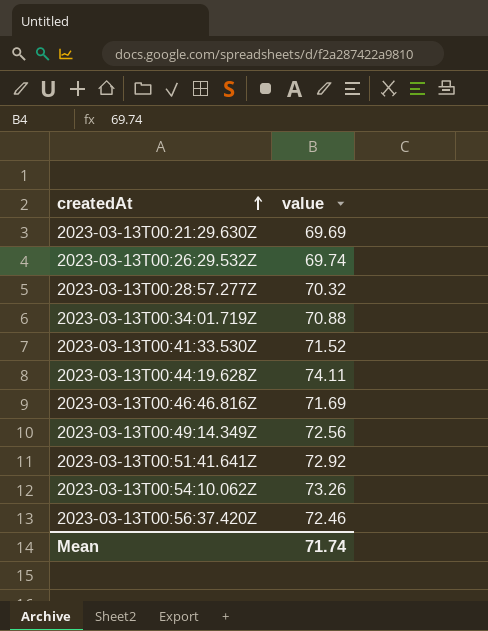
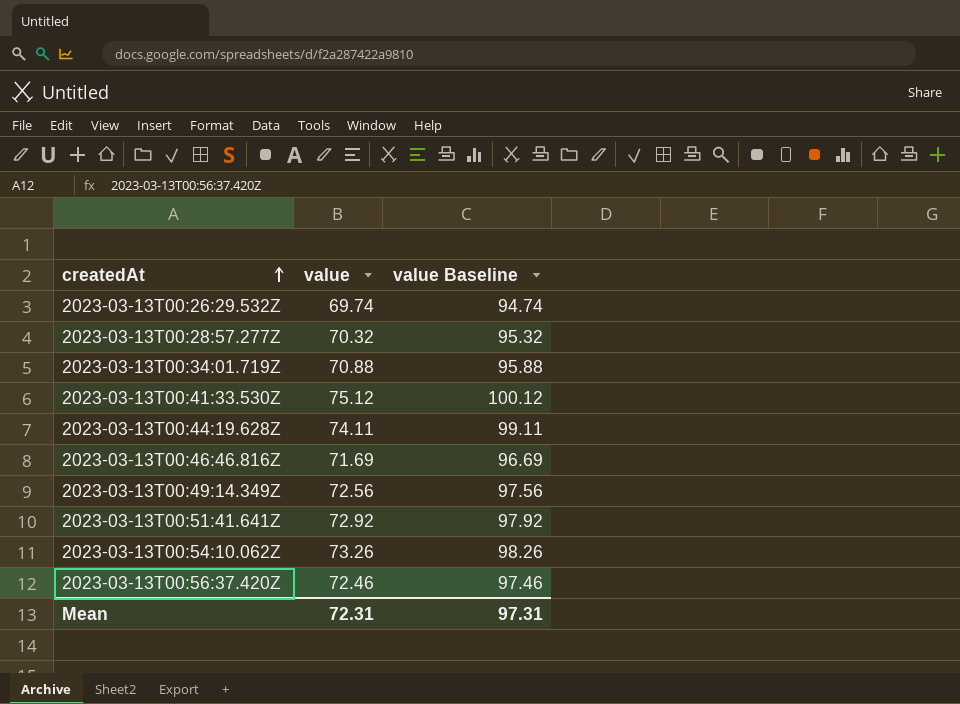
column value Baseline | formula: none -> [value] + 25
row 2023-03-13T00:21:29.630Z: 69.69 -> none
2023-03-13T00:41:33.530Z | value: 71.52 -> 75.12
Mean | value: 71.74 -> 72.31

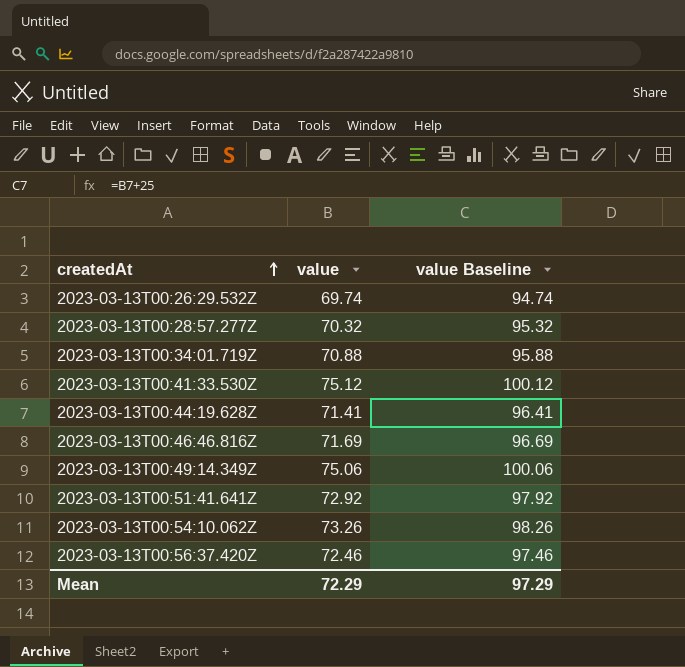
2023-03-13T00:44:19.628Z | value: 74.11 -> 71.41
2023-03-13T00:44:19.628Z | value Baseline: 99.11 -> 96.41
2023-03-13T00:49:14.349Z | value: 72.56 -> 75.06
2023-03-13T00:49:14.349Z | value Baseline: 97.56 -> 100.06
Mean | value: 72.31 -> 72.29
Mean | value Baseline: 97.31 -> 97.29

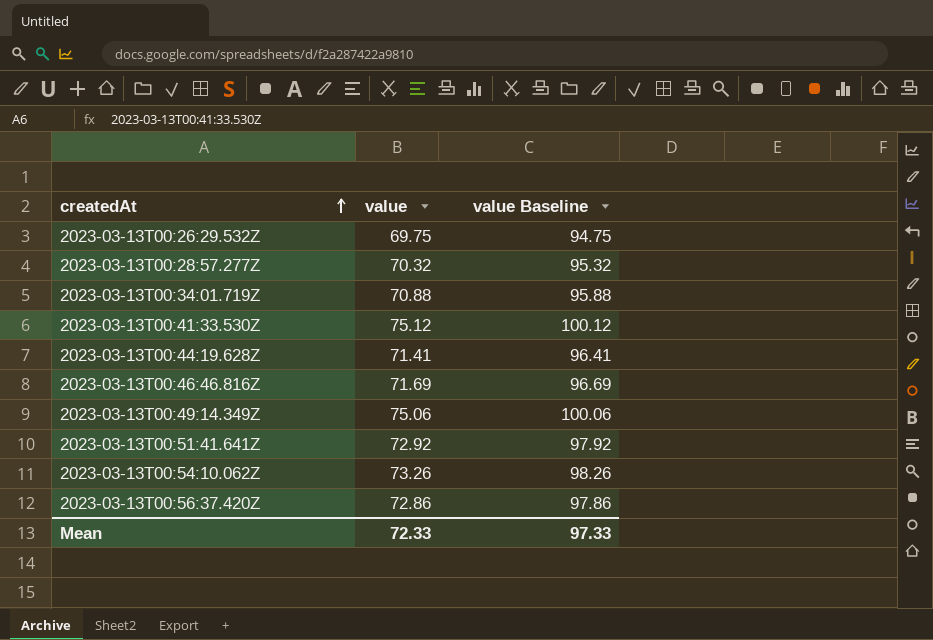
2023-03-13T00:26:29.532Z | value: 69.74 -> 69.75
2023-03-13T00:26:29.532Z | value Baseline: 94.74 -> 94.75
2023-03-13T00:56:37.420Z | value: 72.46 -> 72.86
2023-03-13T00:56:37.420Z | value Baseline: 97.46 -> 97.86
Mean | value: 72.29 -> 72.33
Mean | value Baseline: 97.29 -> 97.33

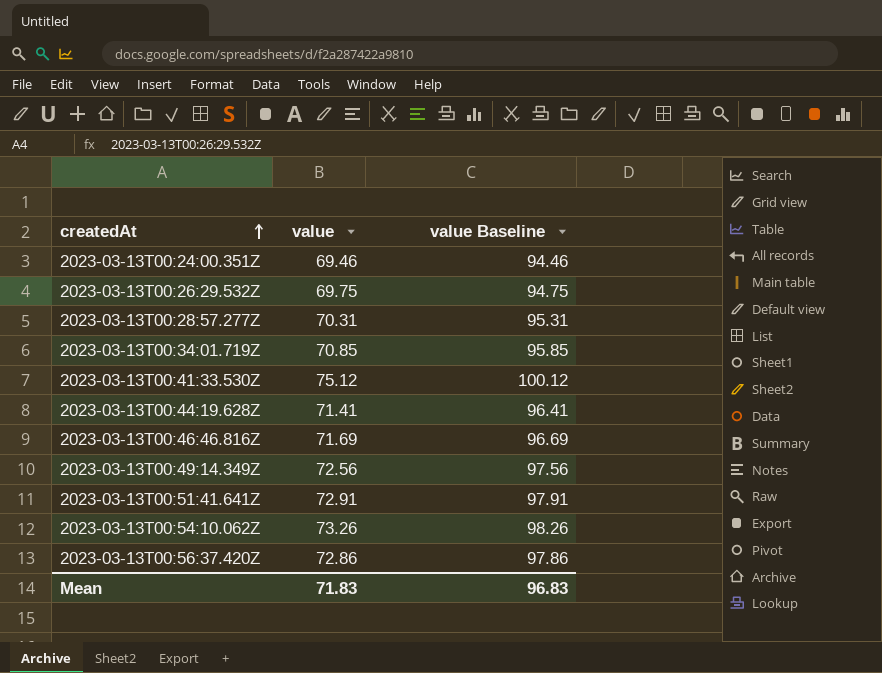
row 2023-03-13T00:24:00.351Z: none -> 69.46 | 94.46
2023-03-13T00:28:57.277Z | value: 70.32 -> 70.31
2023-03-13T00:28:57.277Z | value Baseline: 95.32 -> 95.31
2023-03-13T00:34:01.719Z | value: 70.88 -> 70.85
2023-03-13T00:34:01.719Z | value Baseline: 95.88 -> 95.85
2023-03-13T00:49:14.349Z | value: 75.06 -> 72.56
2023-03-13T00:49:14.349Z | value Baseline: 100.06 -> 97.56
2023-03-13T00:51:41.641Z | value: 72.92 -> 72.91
2023-03-13T00:51:41.641Z | value Baseline: 97.92 -> 97.91
Mean | value: 72.33 -> 71.83
Mean | value Baseline: 97.33 -> 96.83

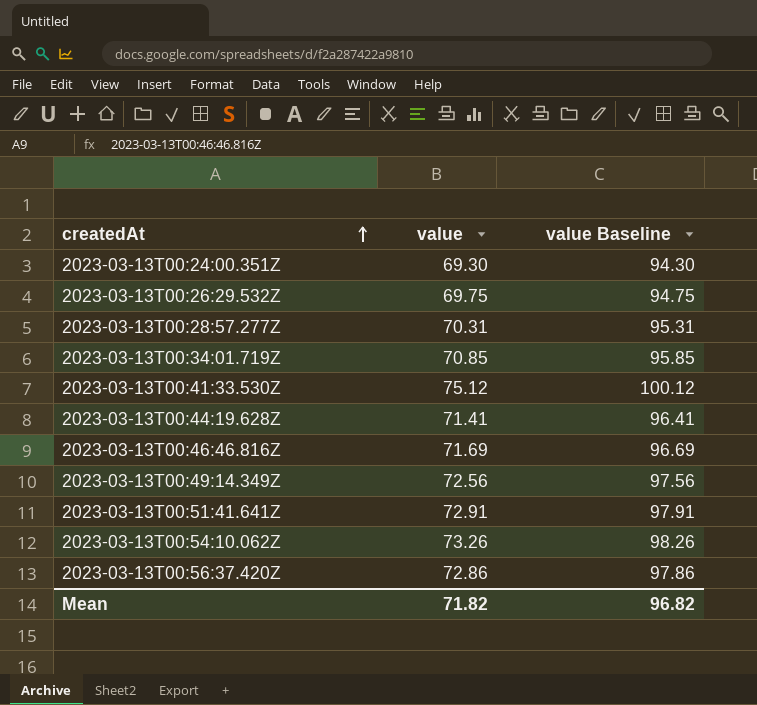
2023-03-13T00:24:00.351Z | value: 69.46 -> 69.30
2023-03-13T00:24:00.351Z | value Baseline: 94.46 -> 94.30
Mean | value: 71.83 -> 71.82
Mean | value Baseline: 96.83 -> 96.82

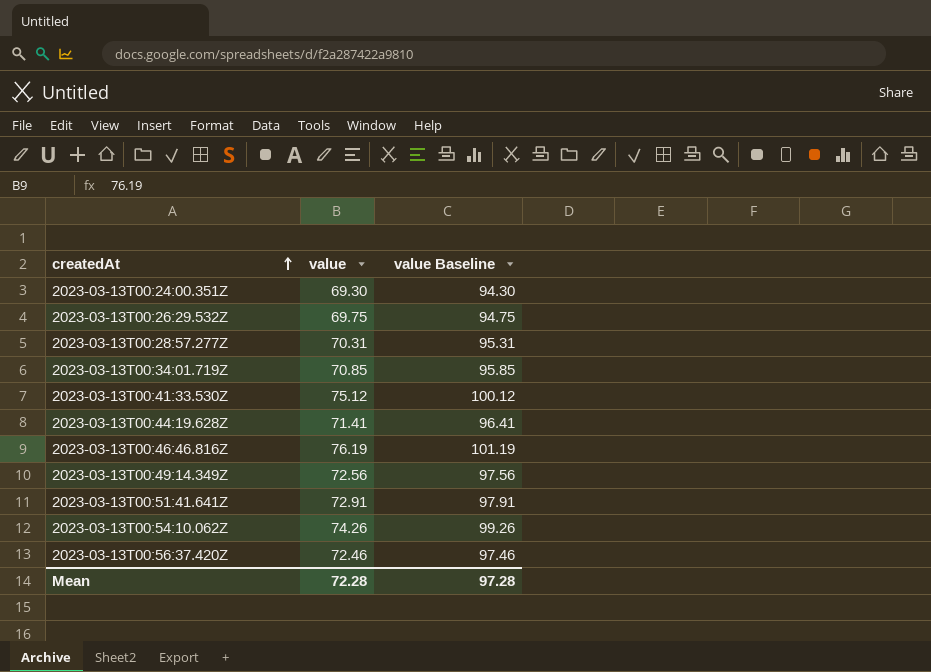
2023-03-13T00:46:46.816Z | value: 71.69 -> 76.19
2023-03-13T00:46:46.816Z | value Baseline: 96.69 -> 101.19
2023-03-13T00:54:10.062Z | value: 73.26 -> 74.26
2023-03-13T00:54:10.062Z | value Baseline: 98.26 -> 99.26
2023-03-13T00:56:37.420Z | value: 72.86 -> 72.46
2023-03-13T00:56:37.420Z | value Baseline: 97.86 -> 97.46
Mean | value: 71.82 -> 72.28
Mean | value Baseline: 96.82 -> 97.28

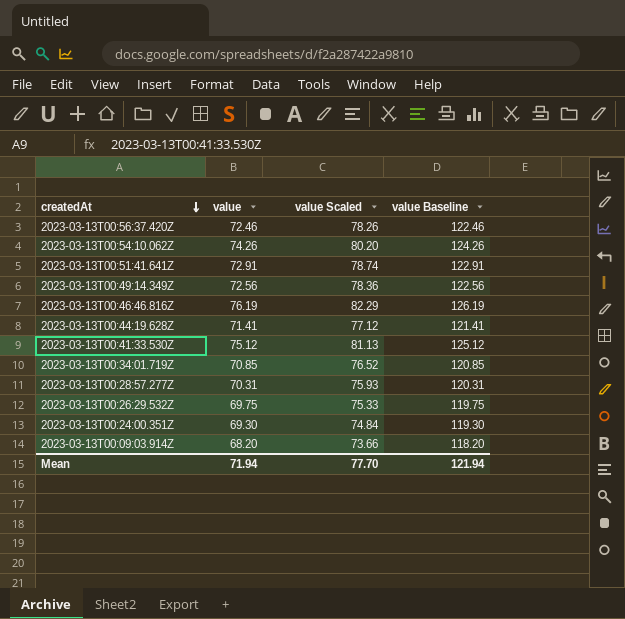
row order: createdAt ascending -> createdAt descending
column value Scaled | formula: none -> [value] * 1.08
column value Baseline | formula: [value] + 25 -> [value] + 50
row 2023-03-13T00:09:03.914Z: none -> 68.20 | 73.66 | 118.20
Mean | value: 72.28 -> 71.94
Mean | value Baseline: 97.28 -> 121.94

